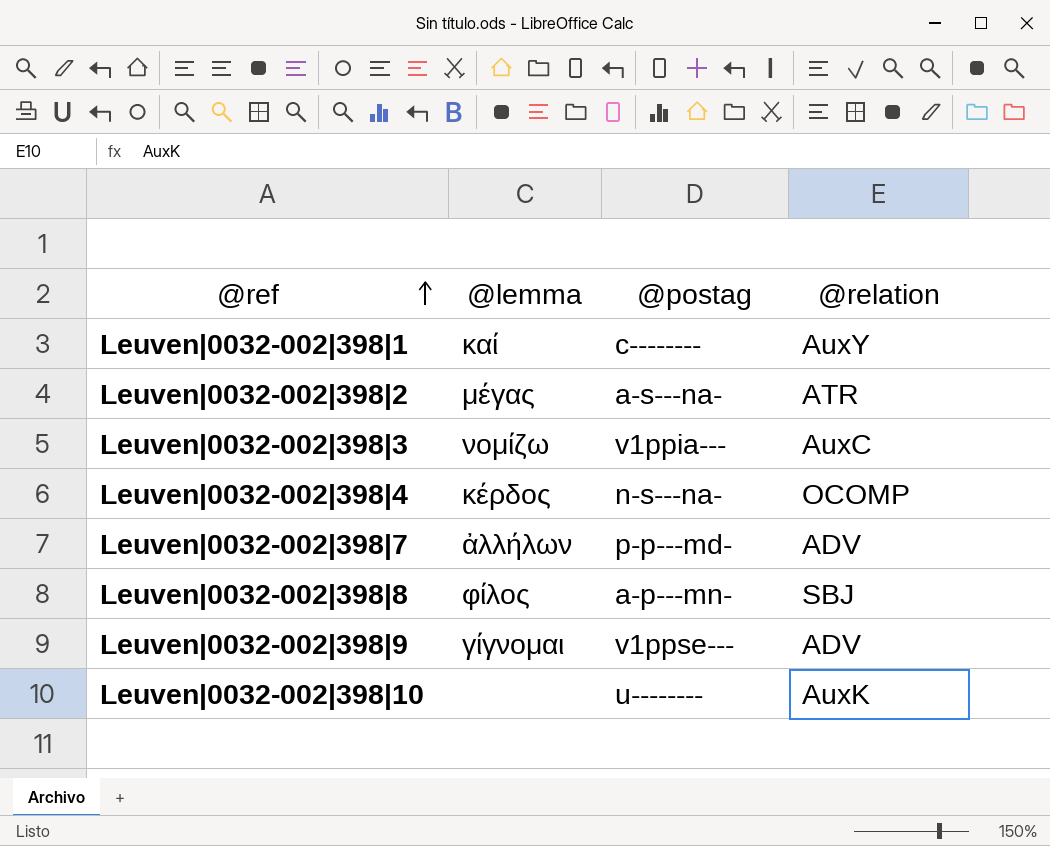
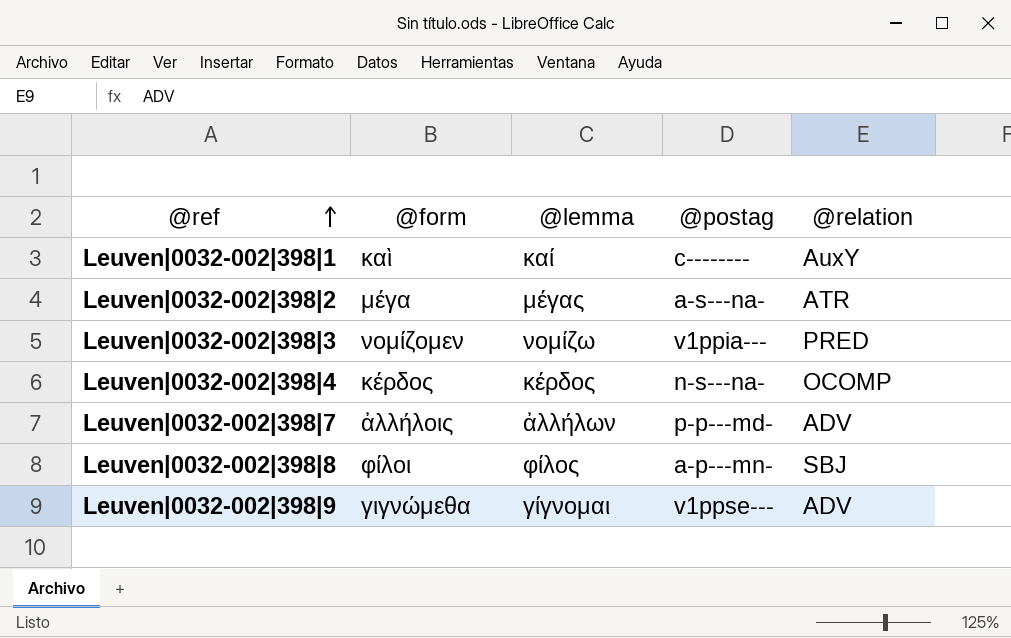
column @form | position: none -> 2
row Leuven|0032-002|398|10: none | u-------- | AuxK -> none
Leuven|0032-002|398|3 | @relation: AuxC -> PRED

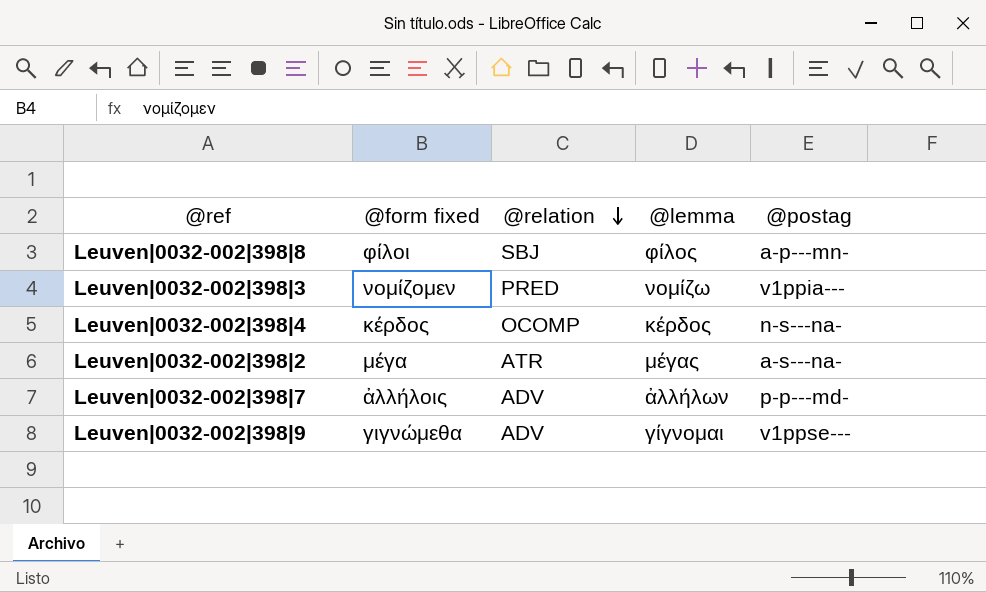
row order: @ref ascending -> @relation descending
column name: @form -> @form fixed
column @relation | position: 5 -> 3
row Leuven|0032-002|398|1: καὶ | καί | c-------- | AuxY -> none

